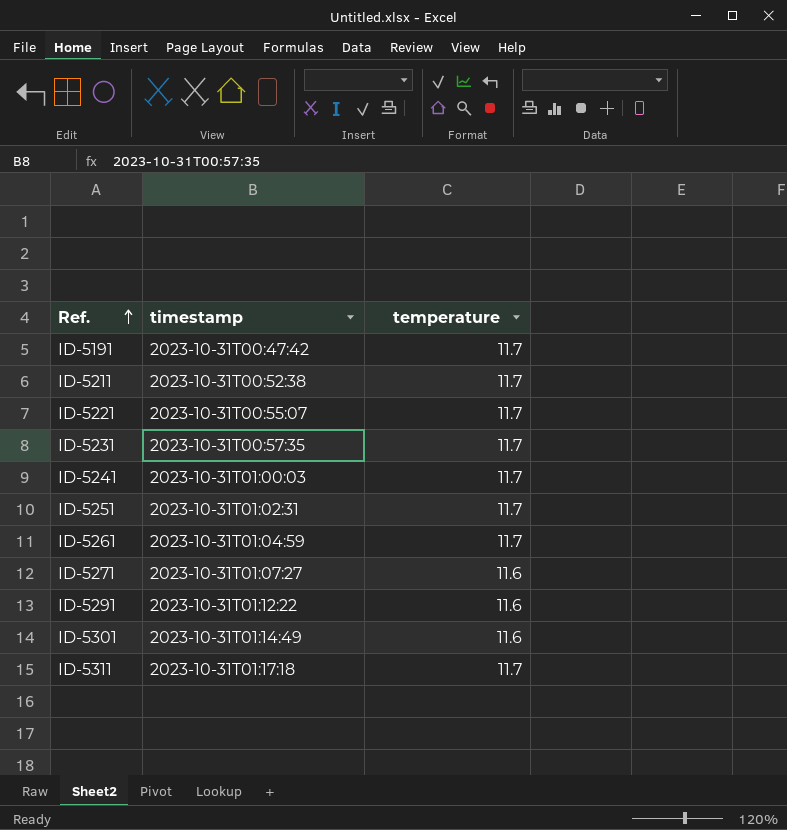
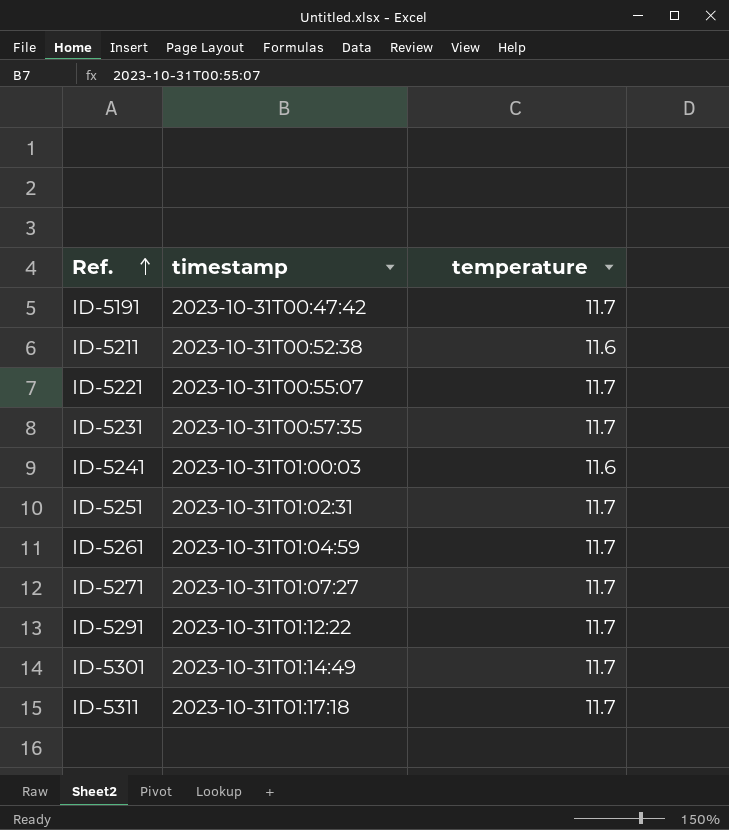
ID-5211 | temperature: 11.7 -> 11.6
ID-5241 | temperature: 11.7 -> 11.6
ID-5271 | temperature: 11.6 -> 11.7
ID-5291 | temperature: 11.6 -> 11.7
ID-5301 | temperature: 11.6 -> 11.7

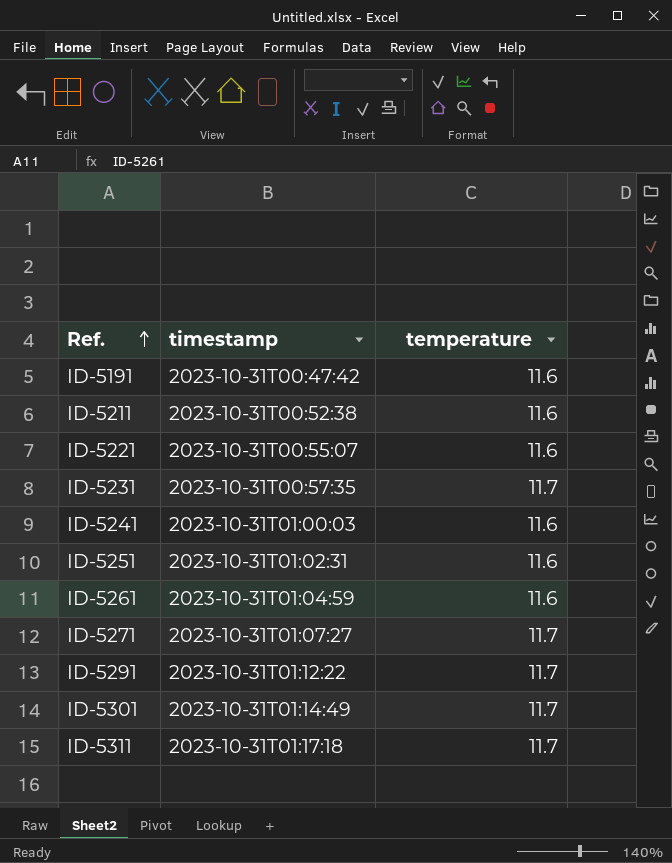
ID-5191 | temperature: 11.7 -> 11.6
ID-5221 | temperature: 11.7 -> 11.6
ID-5251 | temperature: 11.7 -> 11.6
ID-5261 | temperature: 11.7 -> 11.6

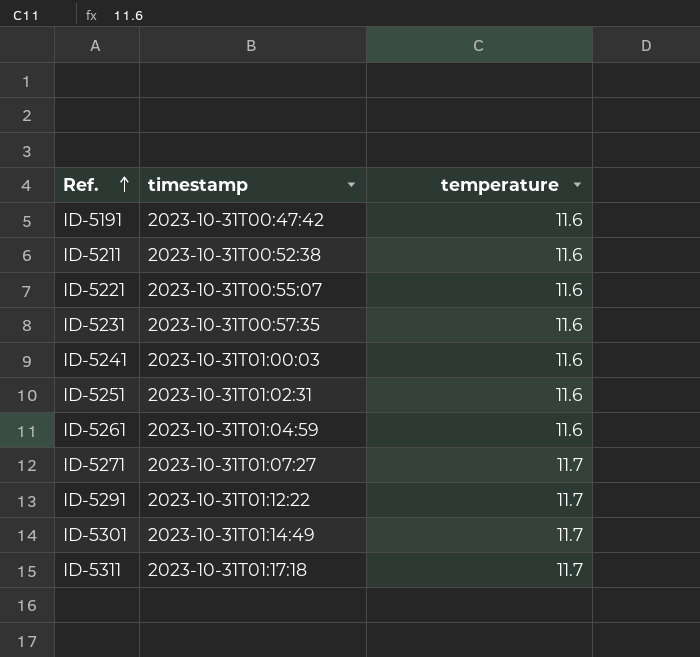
ID-5231 | temperature: 11.7 -> 11.6

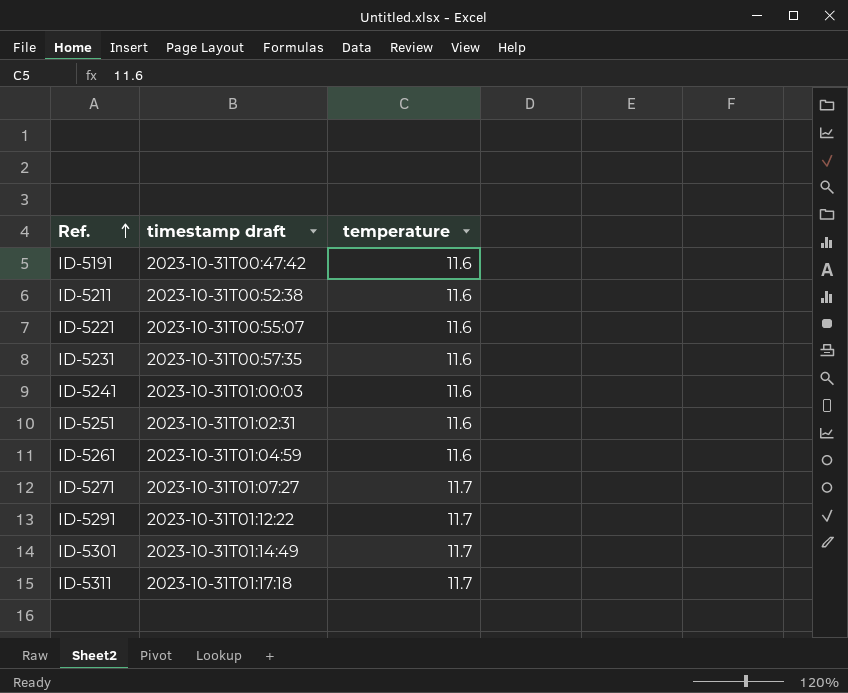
column name: timestamp -> timestamp draft

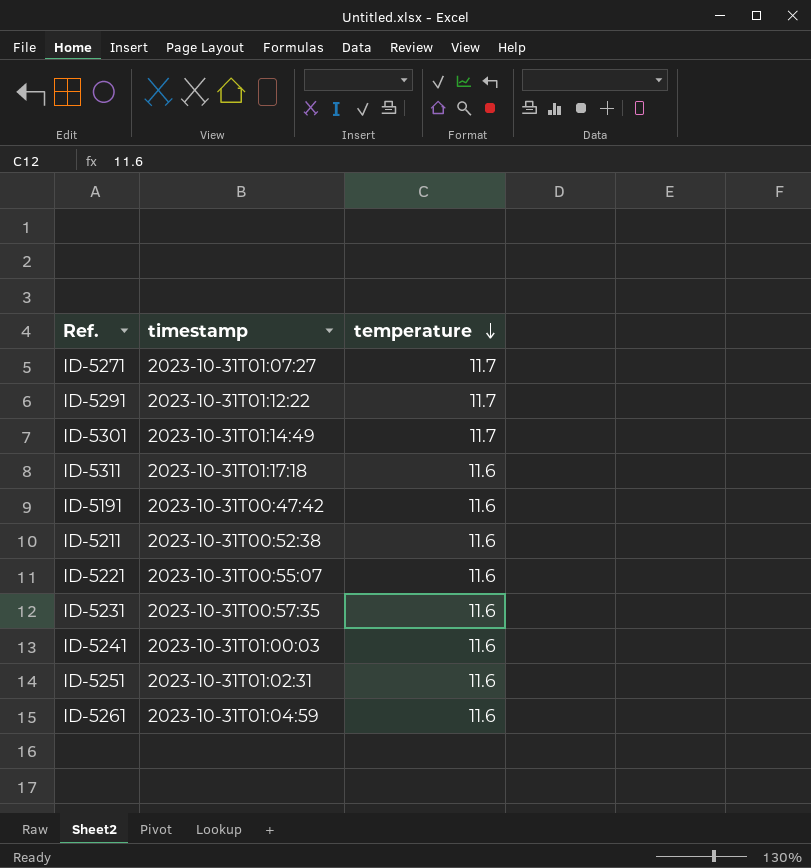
row order: Ref. ascending -> temperature descending
column name: timestamp draft -> timestamp
ID-5311 | temperature: 11.7 -> 11.6

